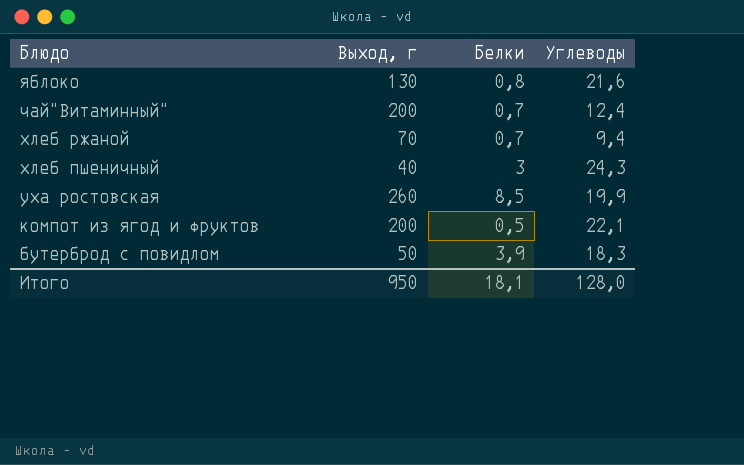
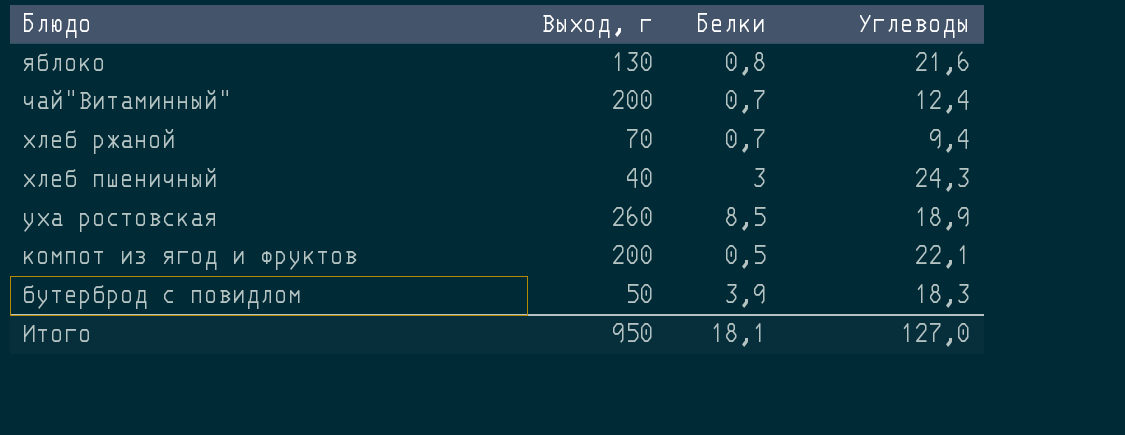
уха ростовская | Углеводы: 19,9 -> 18,9
Итого | Углеводы: 128,0 -> 127,0

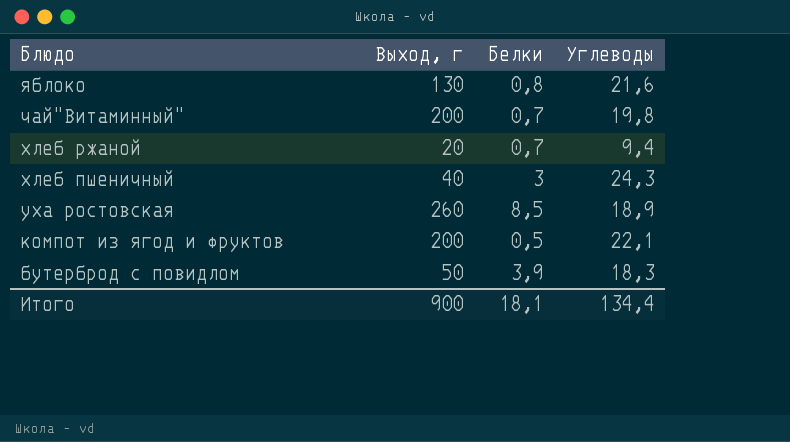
чай"Витаминный" | Углеводы: 12,4 -> 19,8
хлеб ржаной | Выход, г: 70 -> 20
Итого | Выход, г: 950 -> 900
Итого | Углеводы: 127,0 -> 134,4

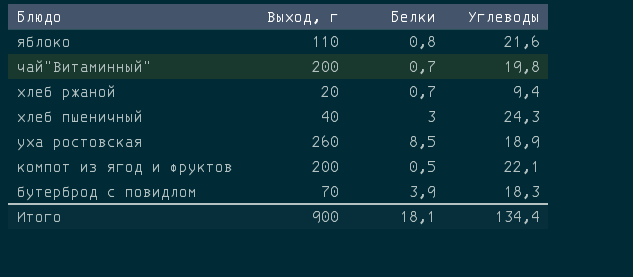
яблоко | Выход, г: 130 -> 110
бутерброд с повидлом | Выход, г: 50 -> 70

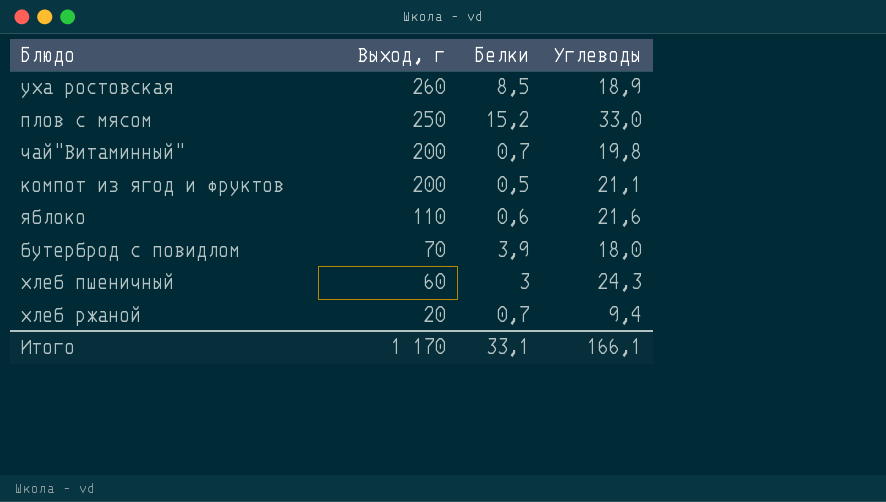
row order: Блюдо descending -> Выход, г descending
row плов с мясом: none -> 250 | 15,2 | 33,0
компот из ягод и фруктов | Углеводы: 22,1 -> 21,1
яблоко | Белки: 0,8 -> 0,6
бутерброд с повидлом | Углеводы: 18,3 -> 18,0
хлеб пшеничный | Выход, г: 40 -> 60
Итого | Выход, г: 900 -> 1 170
Итого | Белки: 18,1 -> 33,1
Итого | Углеводы: 134,4 -> 166,1

